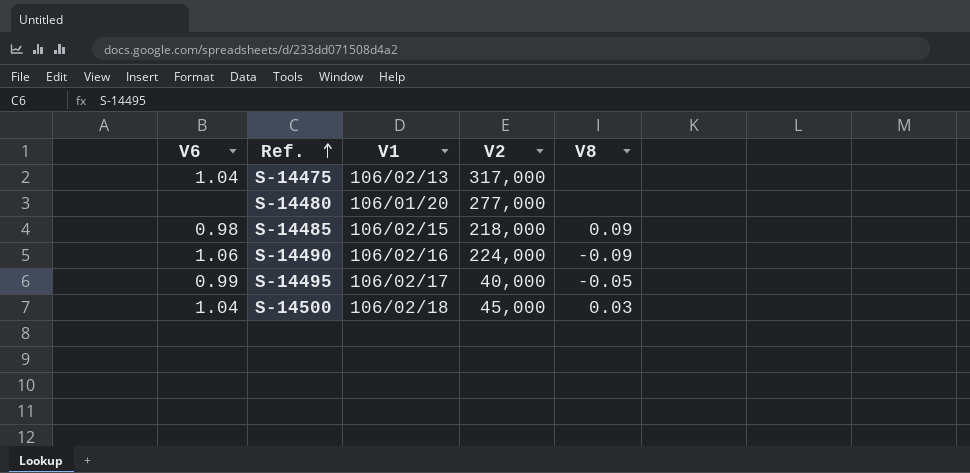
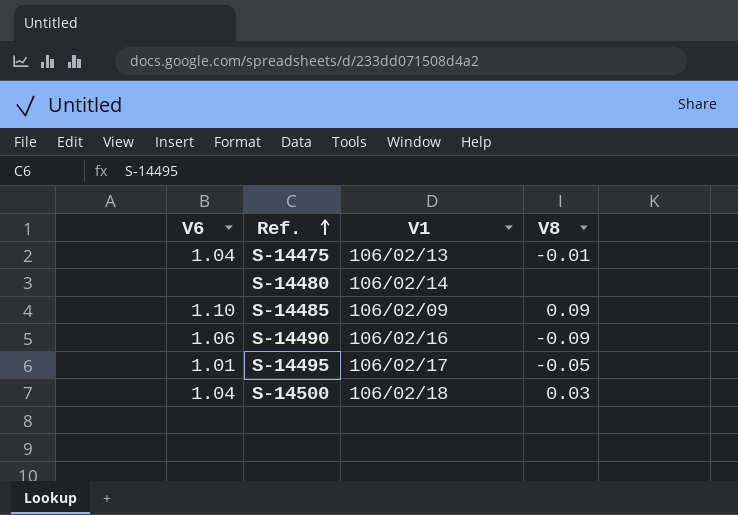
column V2 | position: 4 -> none
S-14475 | V8: none -> -0.01
S-14480 | V1: 106/01/20 -> 106/02/14
S-14485 | V6: 0.98 -> 1.10
S-14485 | V1: 106/02/15 -> 106/02/09
S-14495 | V6: 0.99 -> 1.01

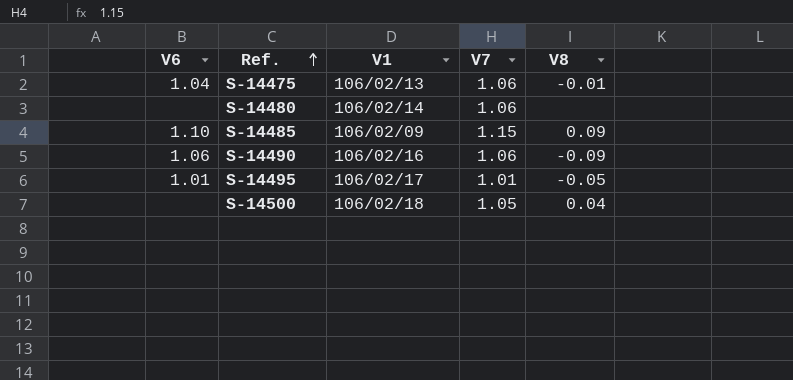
column V7 | position: none -> 4
S-14500 | V6: 1.04 -> none
S-14500 | V8: 0.03 -> 0.04

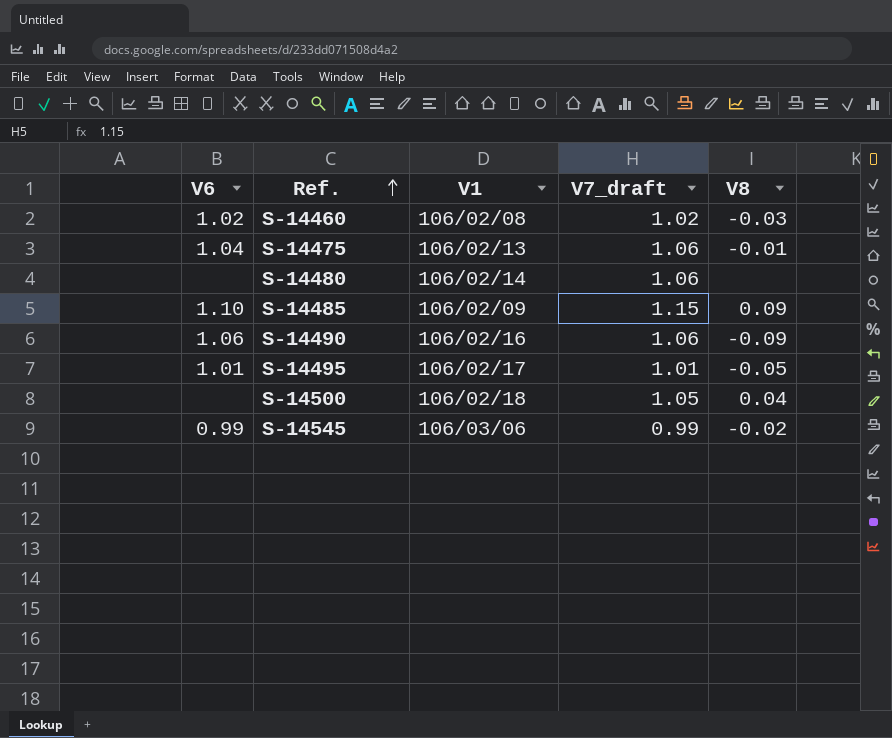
column name: V7 -> V7_draft
row S-14460: none -> 1.02 | 106/02/08 | 1.02 | -0.03
row S-14545: none -> 0.99 | 106/03/06 | 0.99 | -0.02

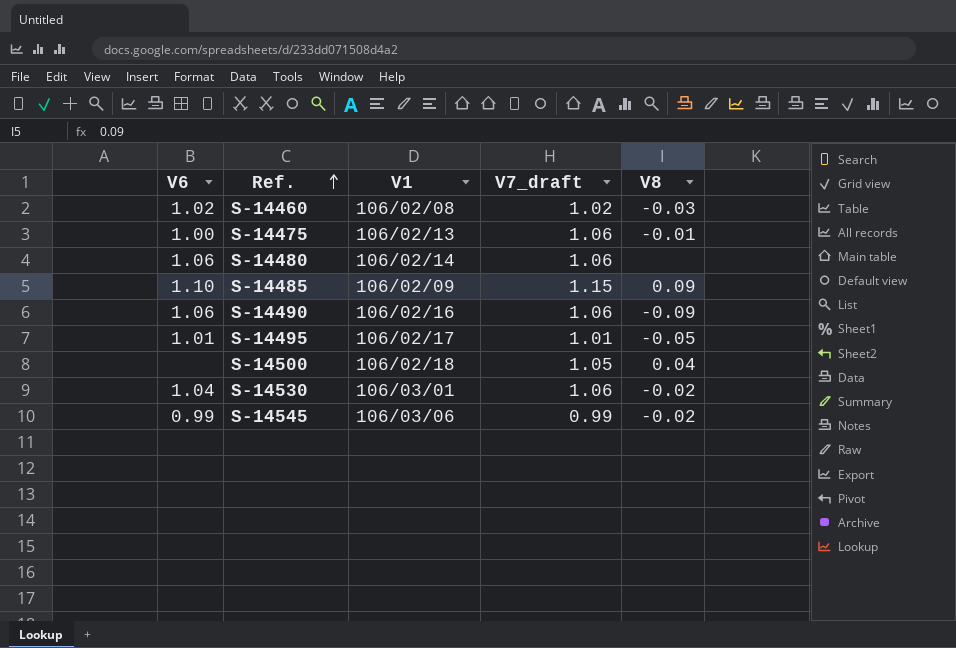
S-14475 | V6: 1.04 -> 1.00
S-14480 | V6: none -> 1.06
row S-14530: none -> 1.04 | 106/03/01 | 1.06 | -0.02

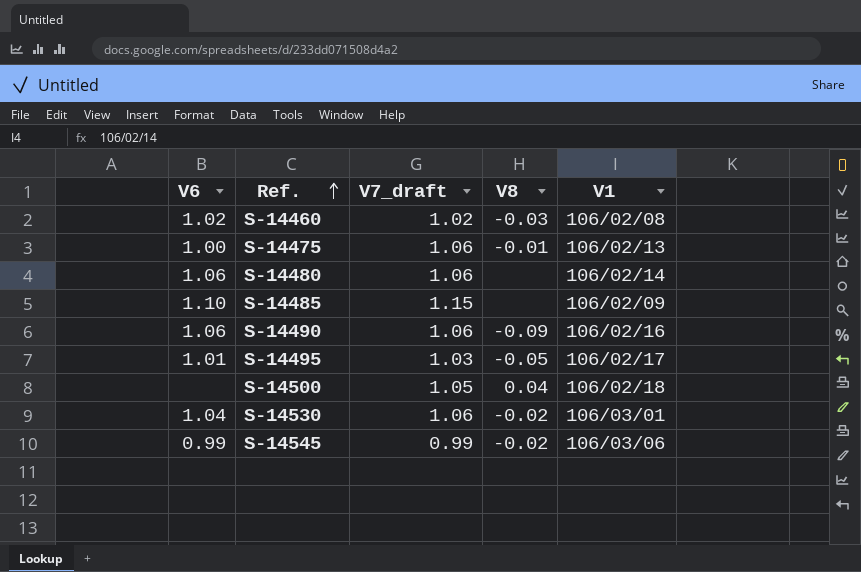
column V1 | position: 3 -> 5
S-14485 | V8: 0.09 -> none
S-14495 | V7_draft: 1.01 -> 1.03

